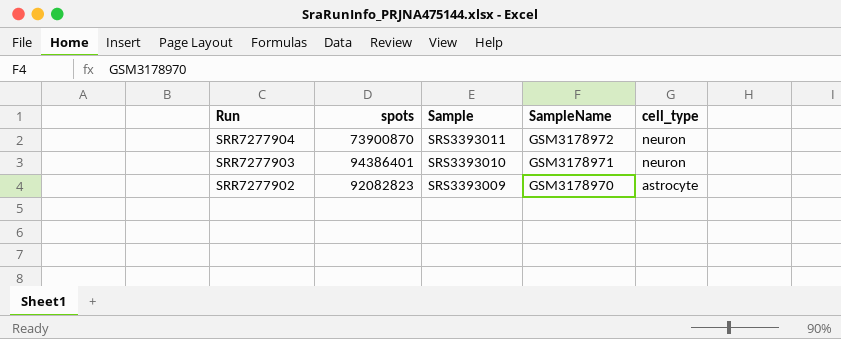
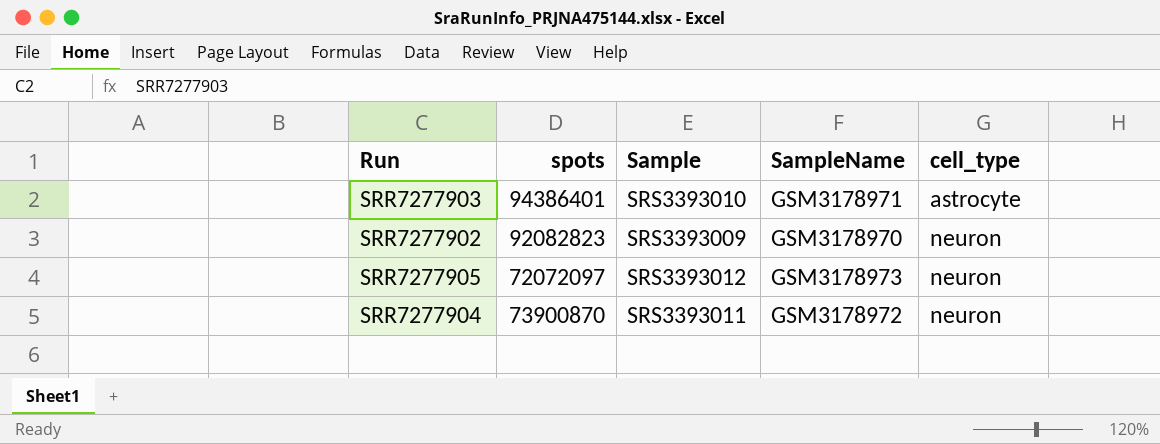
row order: Run descending -> cell_type ascending
SRR7277903 | cell_type: neuron -> astrocyte
SRR7277902 | cell_type: astrocyte -> neuron
row SRR7277905: none -> 72072097 | SRS3393012 | GSM3178973 | neuron

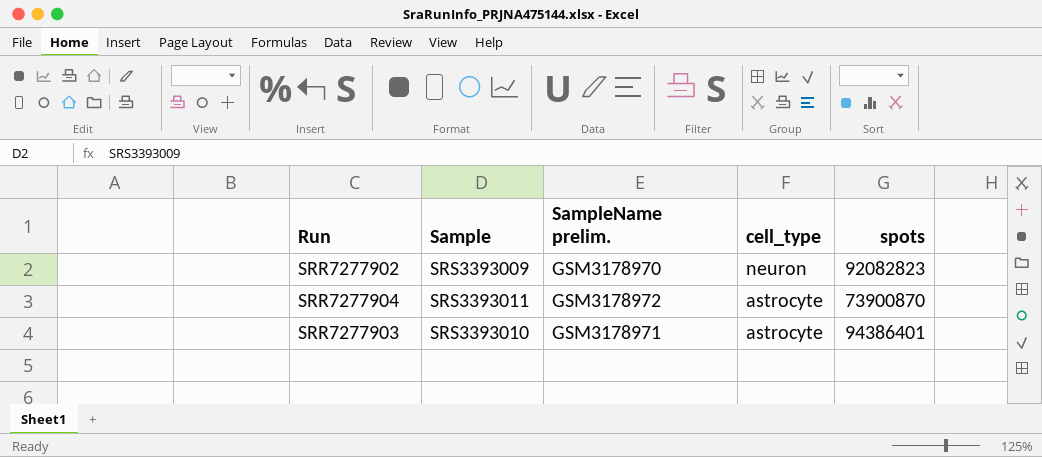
row order: cell_type ascending -> cell_type descending
column name: SampleName -> SampleName prelim.
column spots | position: 2 -> 5
row SRR7277905: 72072097 | SRS3393012 | GSM3178973 | neuron -> none
SRR7277904 | cell_type: neuron -> astrocyte

